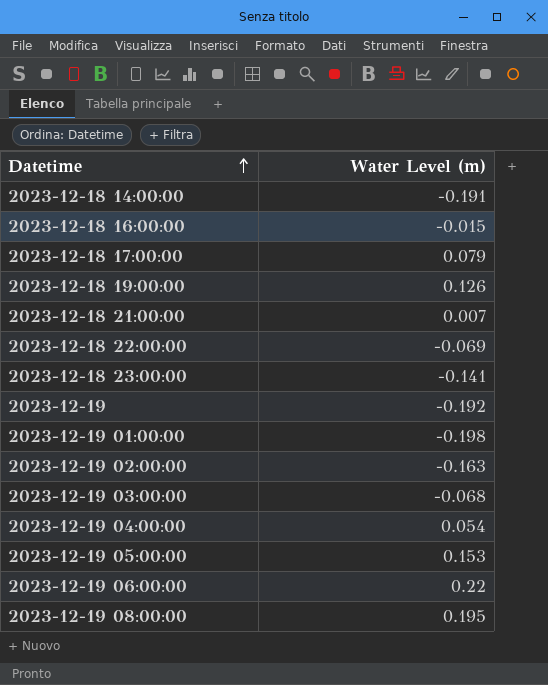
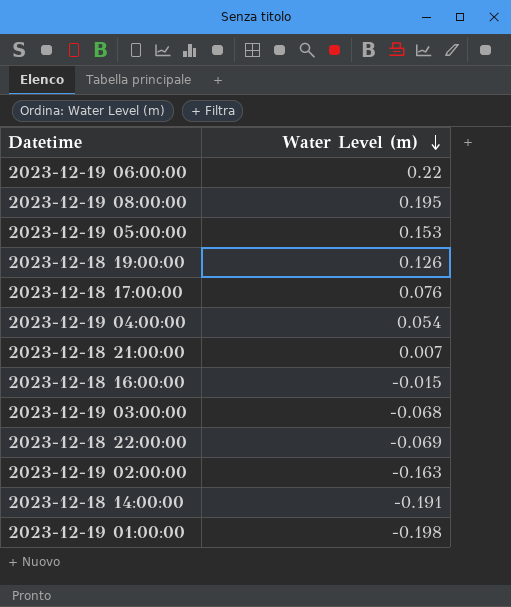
row order: Datetime ascending -> Water Level (m) descending
row 2023-12-18 23:00:00: -0.141 -> none
row 2023-12-19: -0.192 -> none
2023-12-18 17:00:00 | Water Level (m): 0.079 -> 0.076

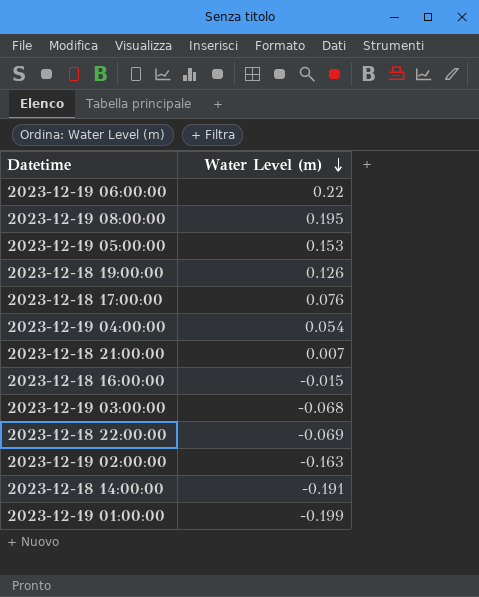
2023-12-19 01:00:00 | Water Level (m): -0.198 -> -0.199

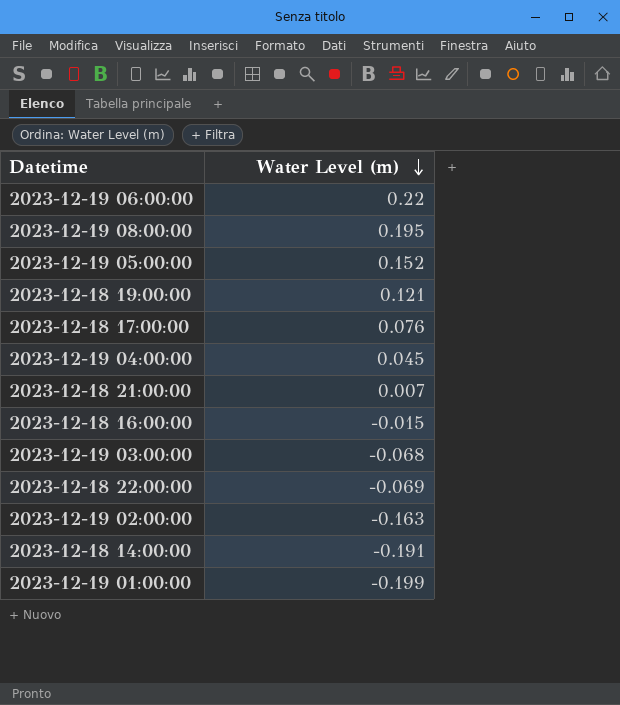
2023-12-19 05:00:00 | Water Level (m): 0.153 -> 0.152
2023-12-18 19:00:00 | Water Level (m): 0.126 -> 0.121
2023-12-19 04:00:00 | Water Level (m): 0.054 -> 0.045

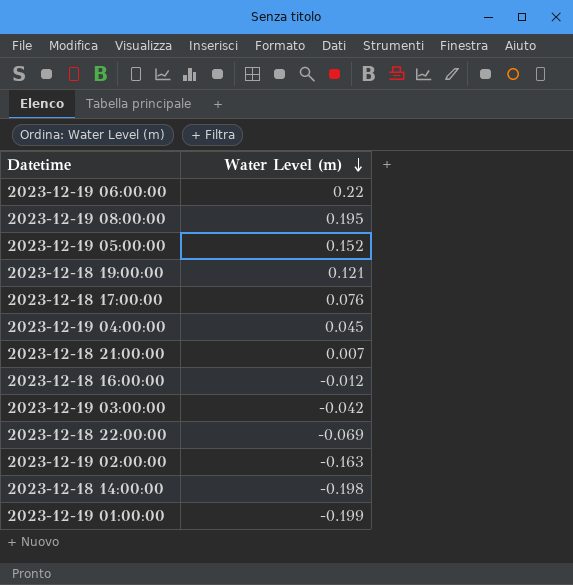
2023-12-18 16:00:00 | Water Level (m): -0.015 -> -0.012
2023-12-19 03:00:00 | Water Level (m): -0.068 -> -0.042
2023-12-18 14:00:00 | Water Level (m): -0.191 -> -0.198

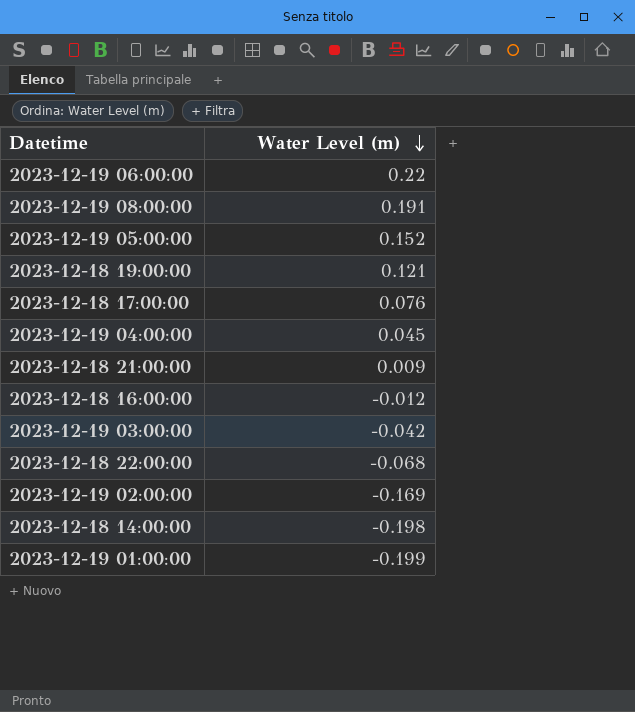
2023-12-19 08:00:00 | Water Level (m): 0.195 -> 0.191
2023-12-18 21:00:00 | Water Level (m): 0.007 -> 0.009
2023-12-18 22:00:00 | Water Level (m): -0.069 -> -0.068
2023-12-19 02:00:00 | Water Level (m): -0.163 -> -0.169

